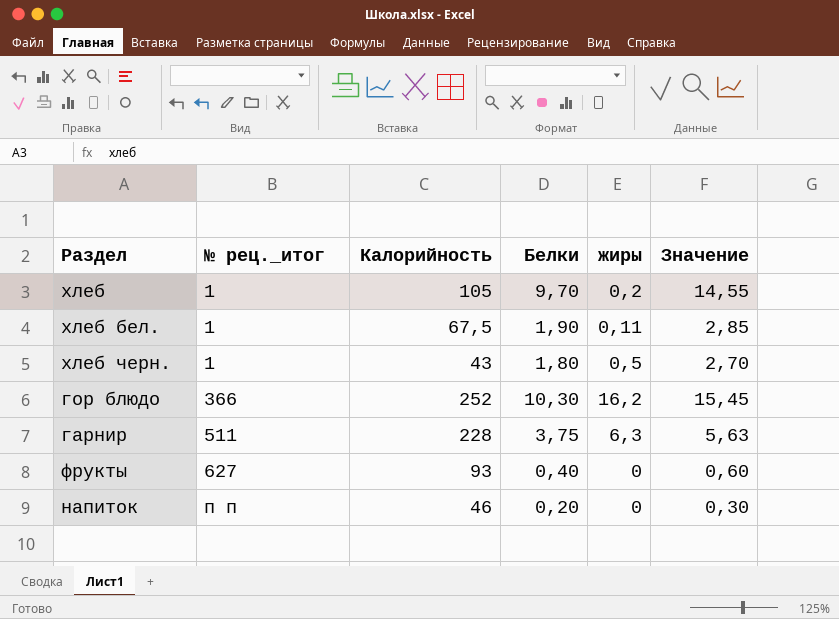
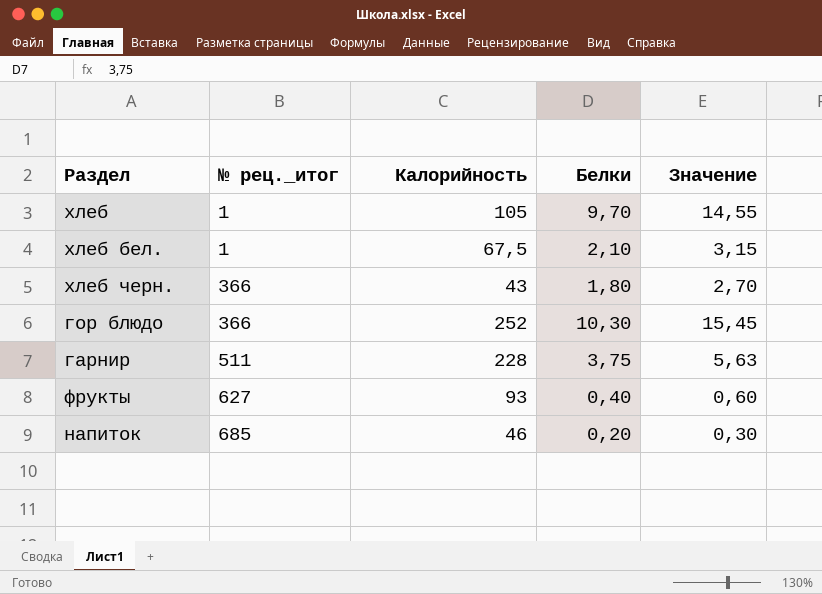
column жиры | position: 5 -> none
хлеб бел. | Белки: 1,90 -> 2,10
хлеб бел. | Значение: 2,85 -> 3,15
хлеб черн. | № рец._итог: 1 -> 366
напиток | № рец._итог: п п -> 685

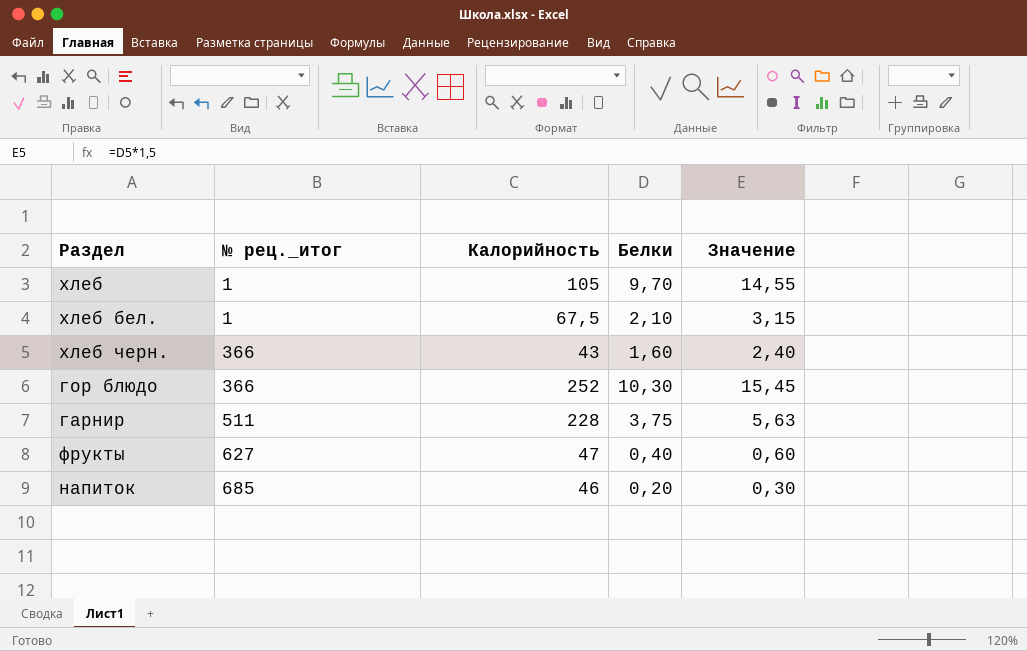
хлеб черн. | Белки: 1,80 -> 1,60
хлеб черн. | Значение: 2,70 -> 2,40
фрукты | Калорийность: 93 -> 47

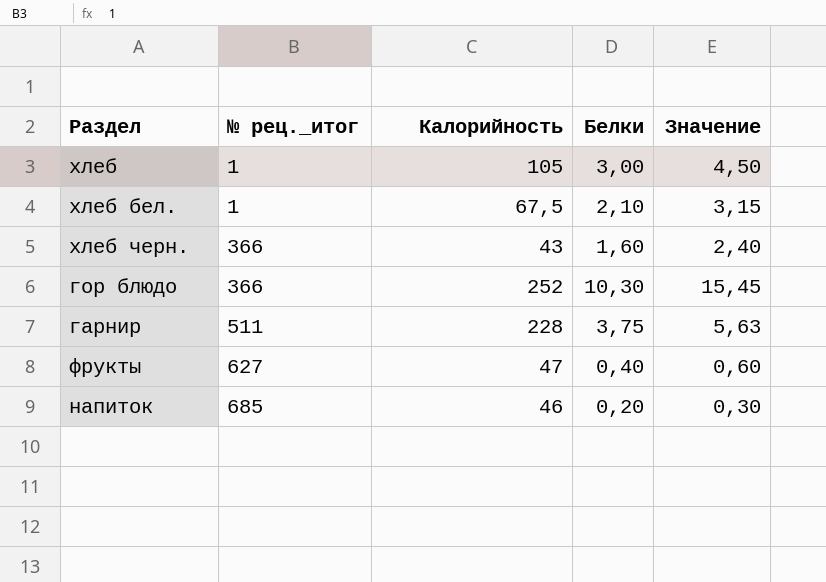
хлеб | Белки: 9,70 -> 3,00
хлеб | Значение: 14,55 -> 4,50

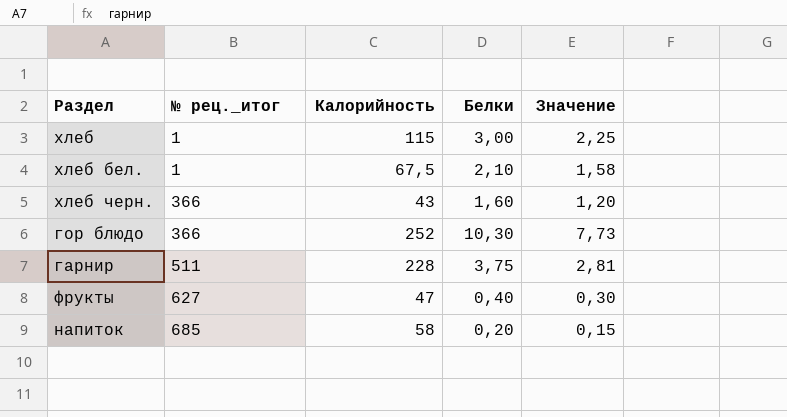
column Значение | formula: [Белки] * 1,5 -> [Белки] * 0,75
хлеб | Калорийность: 105 -> 115
напиток | Калорийность: 46 -> 58

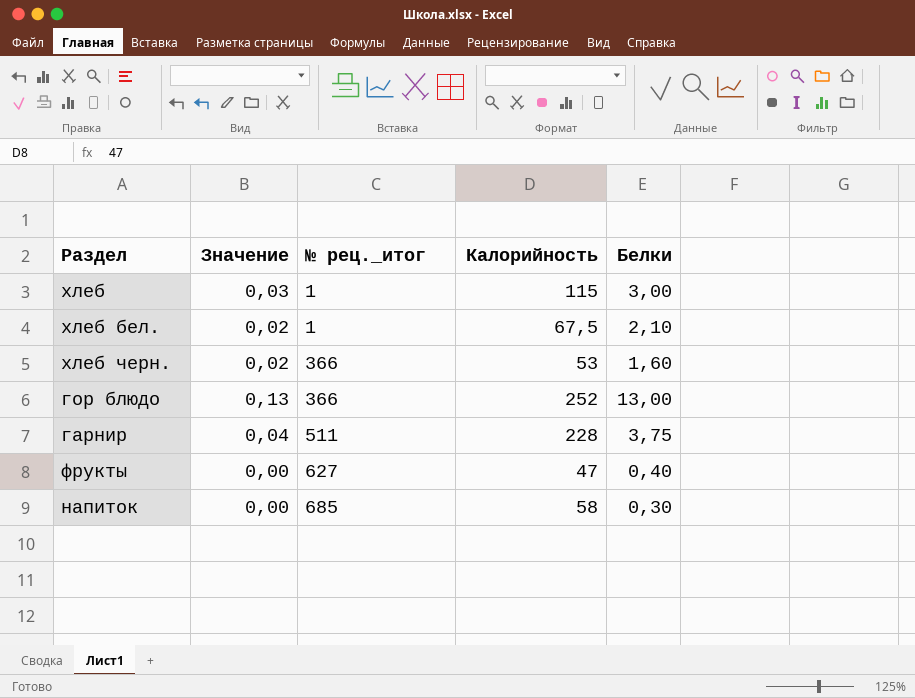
column Значение | formula: [Белки] * 0,75 -> [Белки] * 0,01
column Значение | position: 5 -> 2
хлеб черн. | Калорийность: 43 -> 53
гор блюдо | Белки: 10,30 -> 13,00
напиток | Белки: 0,20 -> 0,30

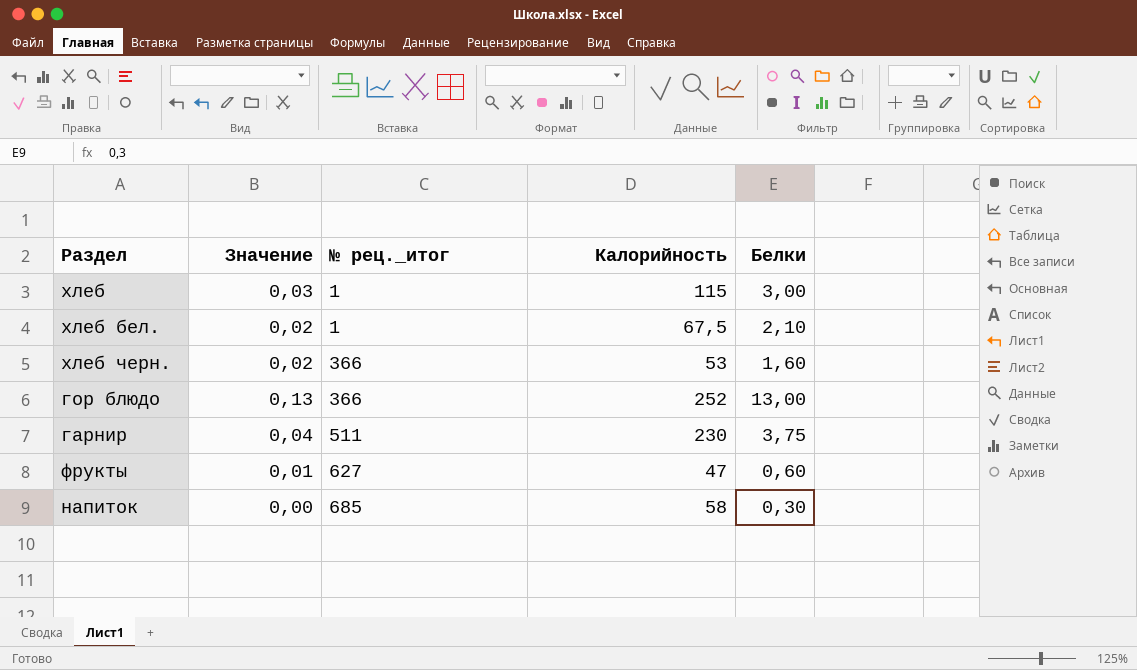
гарнир | Калорийность: 228 -> 230
фрукты | Значение: 0,00 -> 0,01
фрукты | Белки: 0,40 -> 0,60

